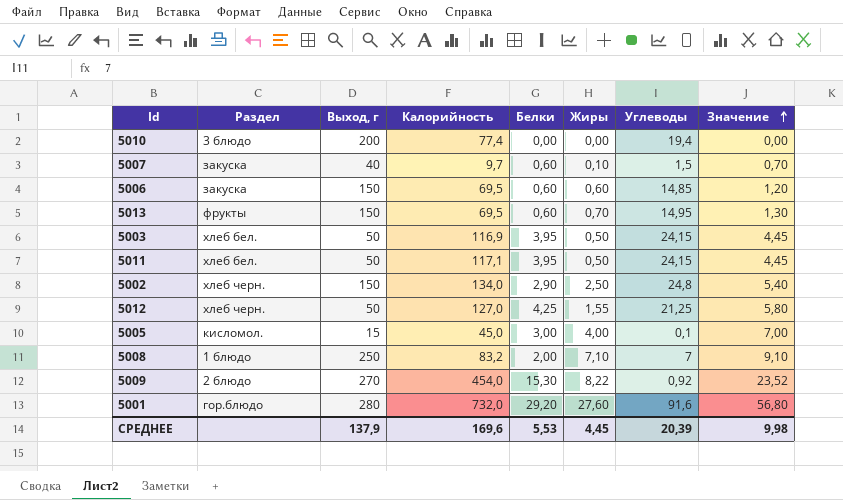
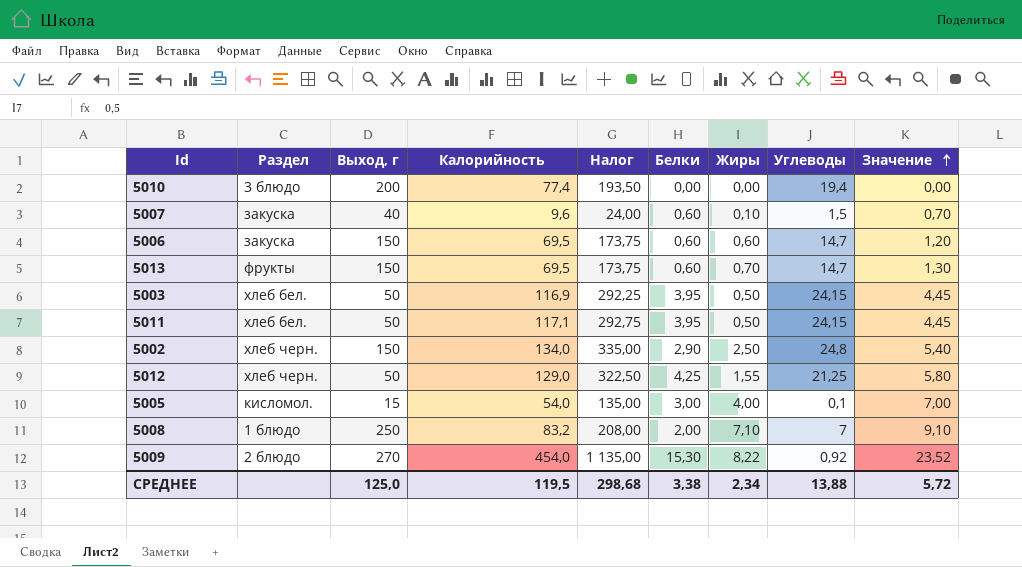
column Налог | formula: none -> [Калорийность] * 2,5
row 5001: гор.блюдо | 280 | 732,0 | 29,20 | 27,60 | 91,6 | 56,80 -> none
5007 | Калорийность: 9,7 -> 9,6
5006 | Углеводы: 14,85 -> 14,7
5013 | Углеводы: 14,95 -> 14,7
5012 | Калорийность: 127,0 -> 129,0
5005 | Калорийность: 45,0 -> 54,0
СРЕДНЕЕ | Выход, г: 137,9 -> 125,0
СРЕДНЕЕ | Калорийность: 169,6 -> 119,5
СРЕДНЕЕ | Белки: 5,53 -> 3,38
СРЕДНЕЕ | Жиры: 4,45 -> 2,34
СРЕДНЕЕ | Углеводы: 20,39 -> 13,88
СРЕДНЕЕ | Значение: 9,98 -> 5,72

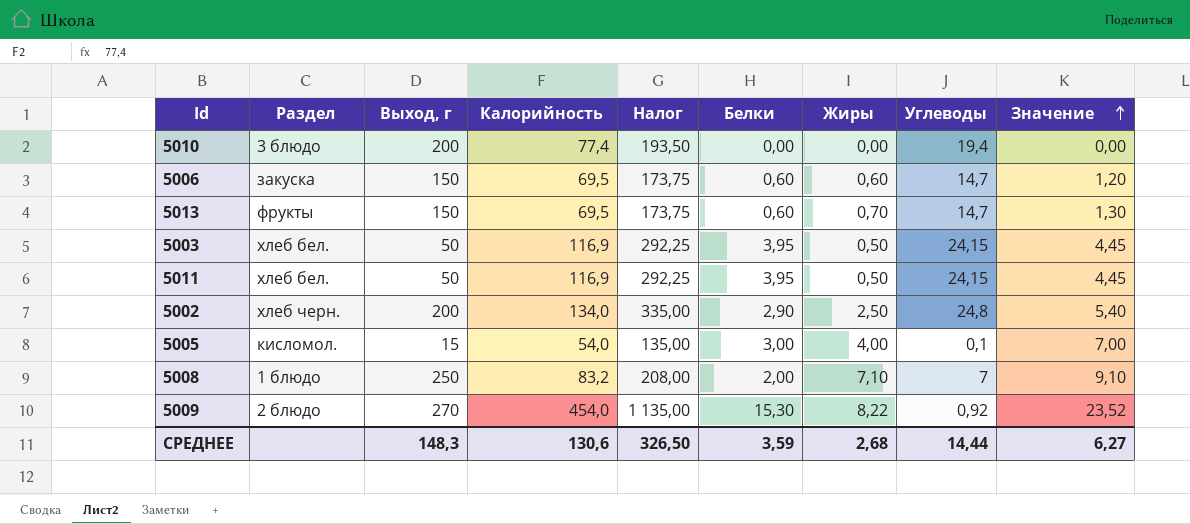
row 5007: закуска | 40 | 9,6 | 24,00 | 0,60 | 0,10 | 1,5 | 0,70 -> none
row 5012: хлеб черн. | 50 | 129,0 | 322,50 | 4,25 | 1,55 | 21,25 | 5,80 -> none
5011 | Калорийность: 117,1 -> 116,9
5011 | Налог: 292,75 -> 292,25
5002 | Выход, г: 150 -> 200
СРЕДНЕЕ | Выход, г: 125,0 -> 148,3
СРЕДНЕЕ | Калорийность: 119,5 -> 130,6
СРЕДНЕЕ | Налог: 298,68 -> 326,50
СРЕДНЕЕ | Белки: 3,38 -> 3,59
СРЕДНЕЕ | Жиры: 2,34 -> 2,68
СРЕДНЕЕ | Углеводы: 13,88 -> 14,44
СРЕДНЕЕ | Значение: 5,72 -> 6,27

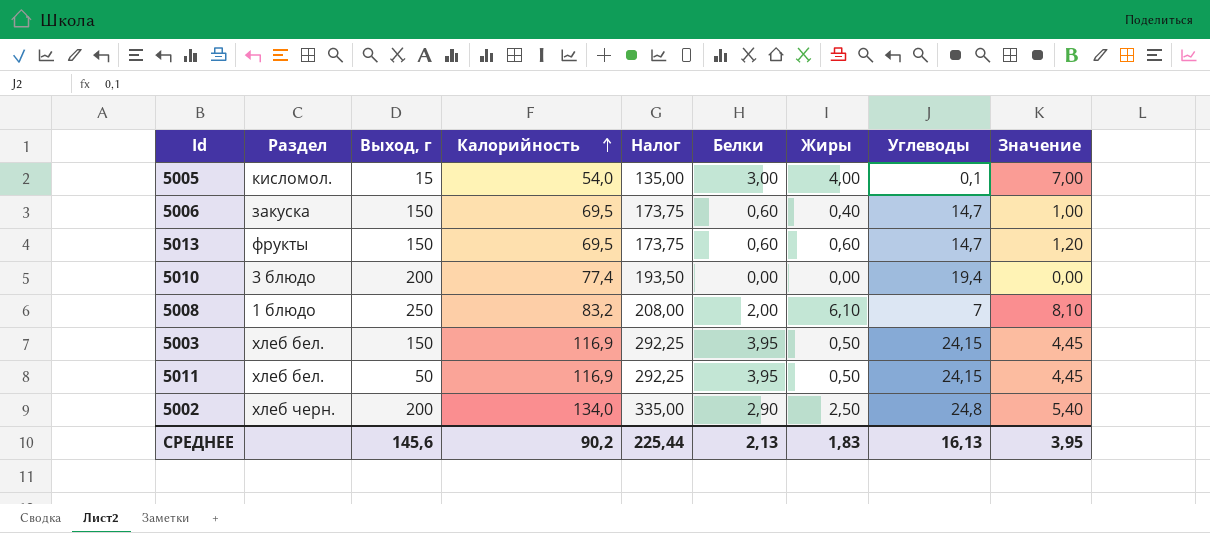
row order: Значение ascending -> Калорийность ascending
row 5009: 2 блюдо | 270 | 454,0 | 1 135,00 | 15,30 | 8,22 | 0,92 | 23,52 -> none
5006 | Жиры: 0,60 -> 0,40
5006 | Значение: 1,20 -> 1,00
5013 | Жиры: 0,70 -> 0,60
5013 | Значение: 1,30 -> 1,20
5008 | Жиры: 7,10 -> 6,10
5008 | Значение: 9,10 -> 8,10
5003 | Выход, г: 50 -> 150
СРЕДНЕЕ | Выход, г: 148,3 -> 145,6
СРЕДНЕЕ | Калорийность: 130,6 -> 90,2
СРЕДНЕЕ | Налог: 326,50 -> 225,44
СРЕДНЕЕ | Белки: 3,59 -> 2,13
СРЕДНЕЕ | Жиры: 2,68 -> 1,83
СРЕДНЕЕ | Углеводы: 14,44 -> 16,13
СРЕДНЕЕ | Значение: 6,27 -> 3,95

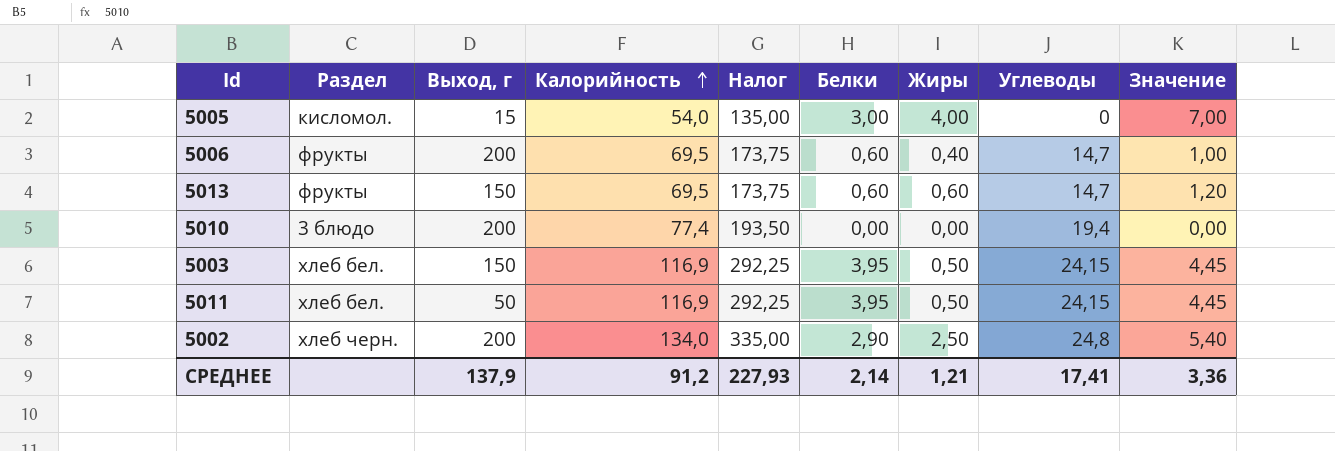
row 5008: 1 блюдо | 250 | 83,2 | 208,00 | 2,00 | 6,10 | 7 | 8,10 -> none
5005 | Углеводы: 0,1 -> 0
5006 | Раздел: закуска -> фрукты
5006 | Выход, г: 150 -> 200
СРЕДНЕЕ | Выход, г: 145,6 -> 137,9
СРЕДНЕЕ | Калорийность: 90,2 -> 91,2
СРЕДНЕЕ | Налог: 225,44 -> 227,93
СРЕДНЕЕ | Белки: 2,13 -> 2,14
СРЕДНЕЕ | Жиры: 1,83 -> 1,21
СРЕДНЕЕ | Углеводы: 16,13 -> 17,41
СРЕДНЕЕ | Значение: 3,95 -> 3,36

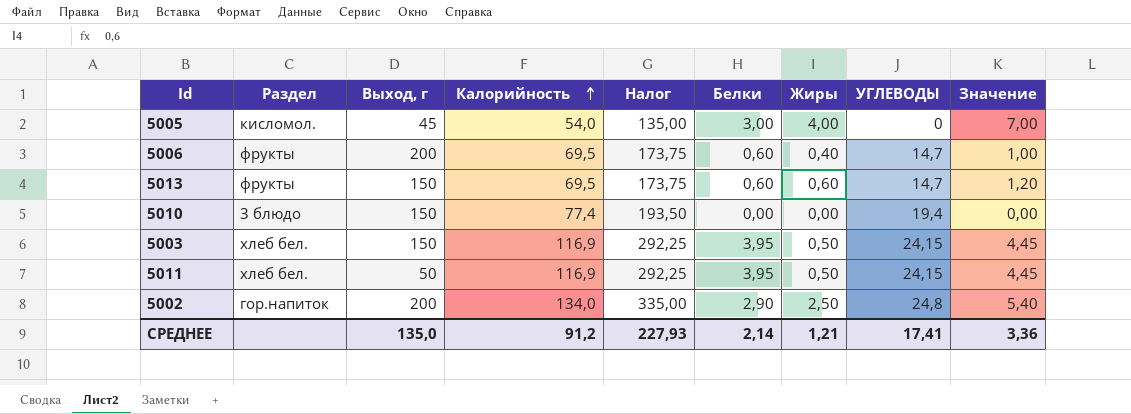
column name: Углеводы -> УГЛЕВОДЫ
5005 | Выход, г: 15 -> 45
5010 | Выход, г: 200 -> 150
5002 | Раздел: хлеб черн. -> гор.напиток
СРЕДНЕЕ | Выход, г: 137,9 -> 135,0

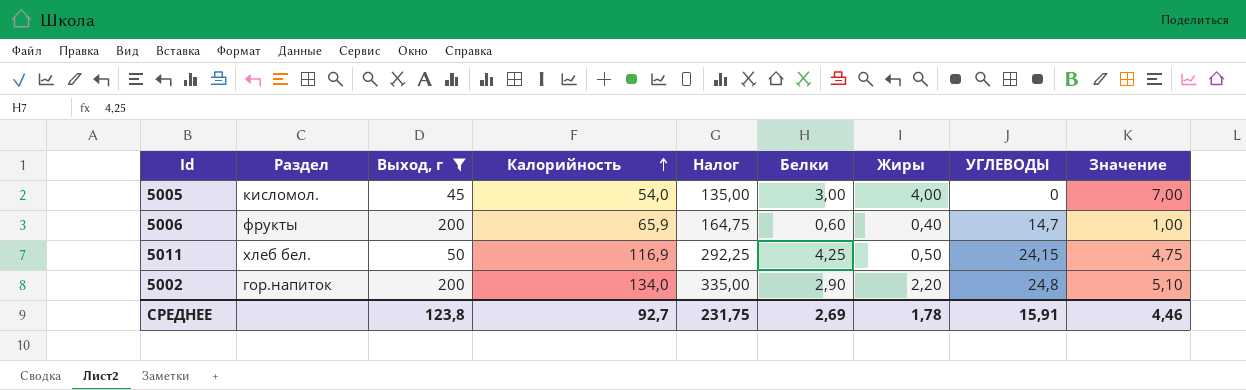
filter: none -> Выход, г != 150
5006 | Калорийность: 69,5 -> 65,9
5006 | Налог: 173,75 -> 164,75
5011 | Белки: 3,95 -> 4,25
5011 | Значение: 4,45 -> 4,75
5002 | Жиры: 2,50 -> 2,20
5002 | Значение: 5,40 -> 5,10
СРЕДНЕЕ | Выход, г: 135,0 -> 123,8
СРЕДНЕЕ | Калорийность: 91,2 -> 92,7
СРЕДНЕЕ | Налог: 227,93 -> 231,75
СРЕДНЕЕ | Белки: 2,14 -> 2,69
СРЕДНЕЕ | Жиры: 1,21 -> 1,78
СРЕДНЕЕ | УГЛЕВОДЫ: 17,41 -> 15,91
СРЕДНЕЕ | Значение: 3,36 -> 4,46

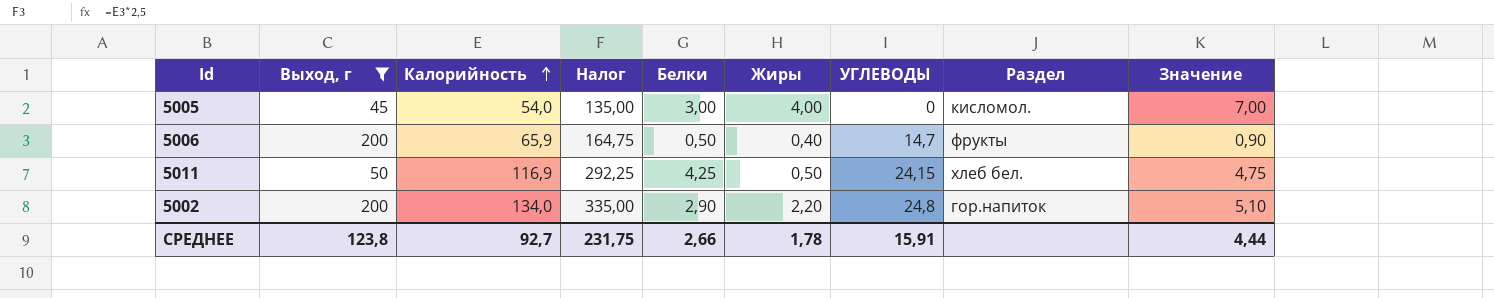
column Раздел | position: 2 -> 8
5006 | Белки: 0,60 -> 0,50
5006 | Значение: 1,00 -> 0,90
СРЕДНЕЕ | Белки: 2,69 -> 2,66
СРЕДНЕЕ | Значение: 4,46 -> 4,44

